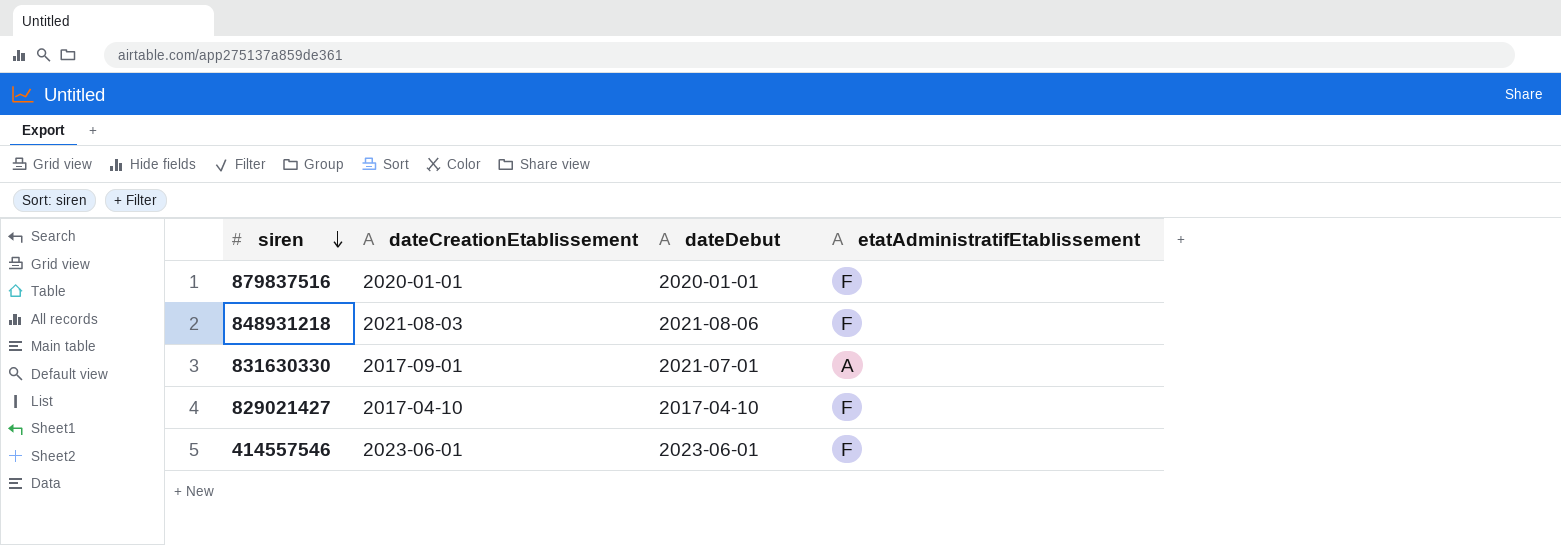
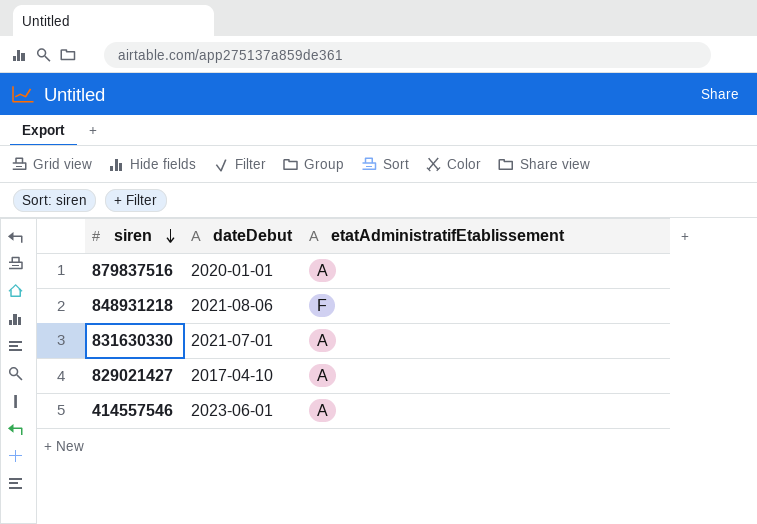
column dateCreationEtablissement | position: 2 -> none
879837516 | etatAdministratifEtablissement: F -> A
829021427 | etatAdministratifEtablissement: F -> A
414557546 | etatAdministratifEtablissement: F -> A

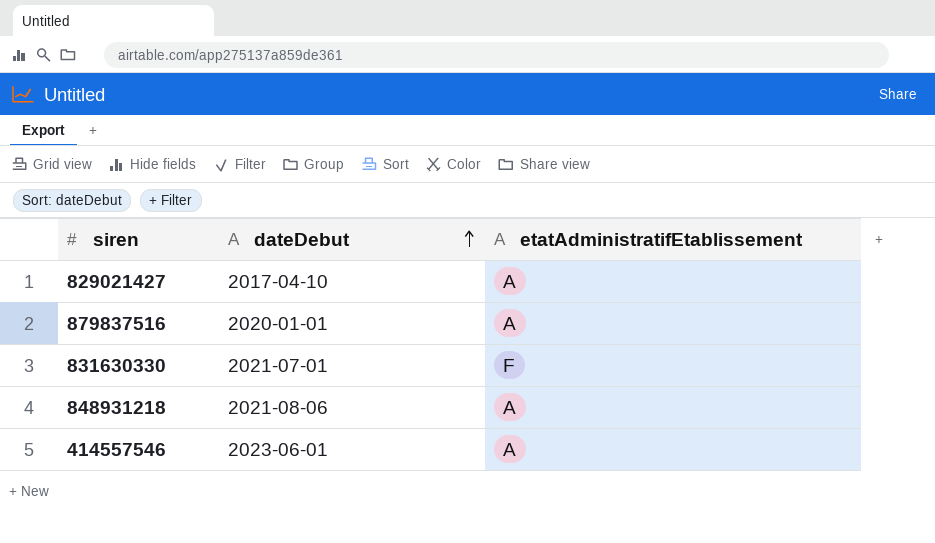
row order: siren descending -> dateDebut ascending
831630330 | etatAdministratifEtablissement: A -> F
848931218 | etatAdministratifEtablissement: F -> A

